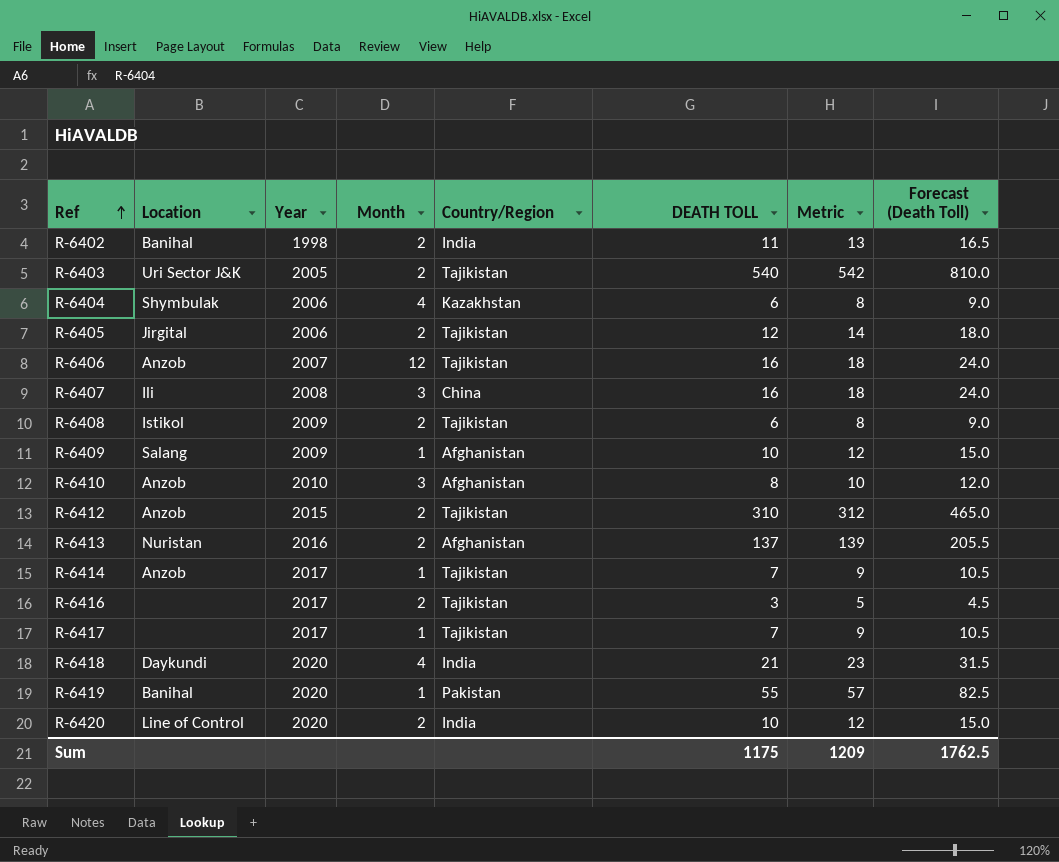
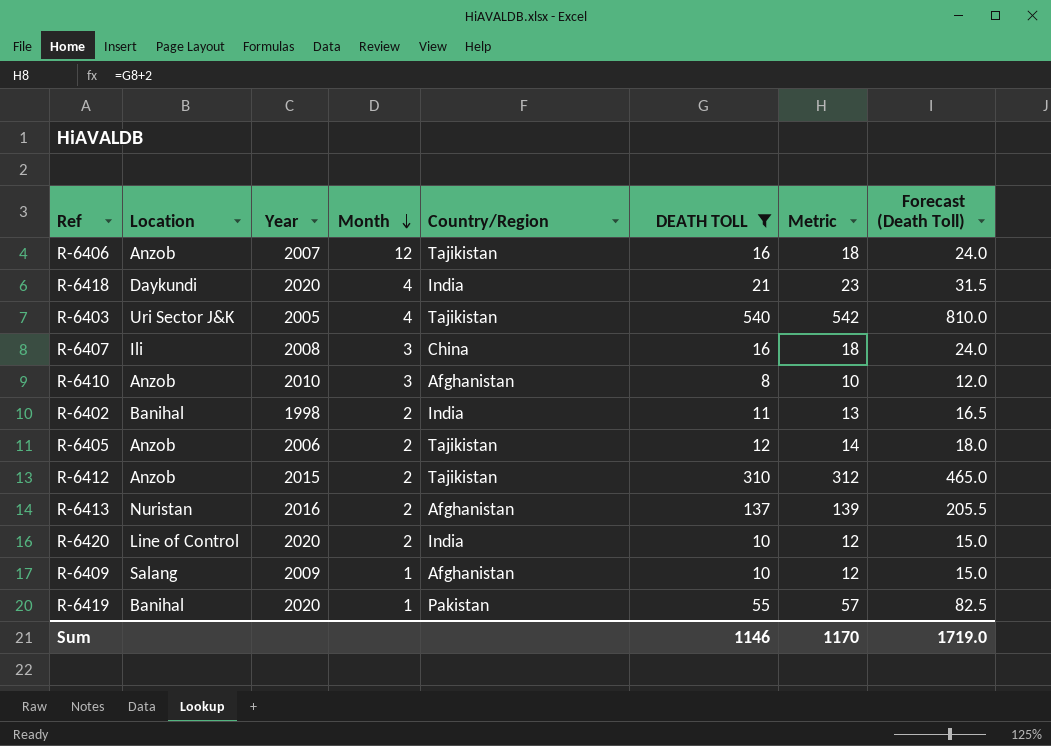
filter: none -> DEATH TOLL >= 8
row order: Ref ascending -> Month descending
R-6403 | Month: 2 -> 4
R-6405 | Location: Jirgital -> Anzob
Sum | DEATH TOLL: 1175 -> 1146
Sum | Metric: 1209 -> 1170
Sum | Forecast (Death Toll): 1762.5 -> 1719.0

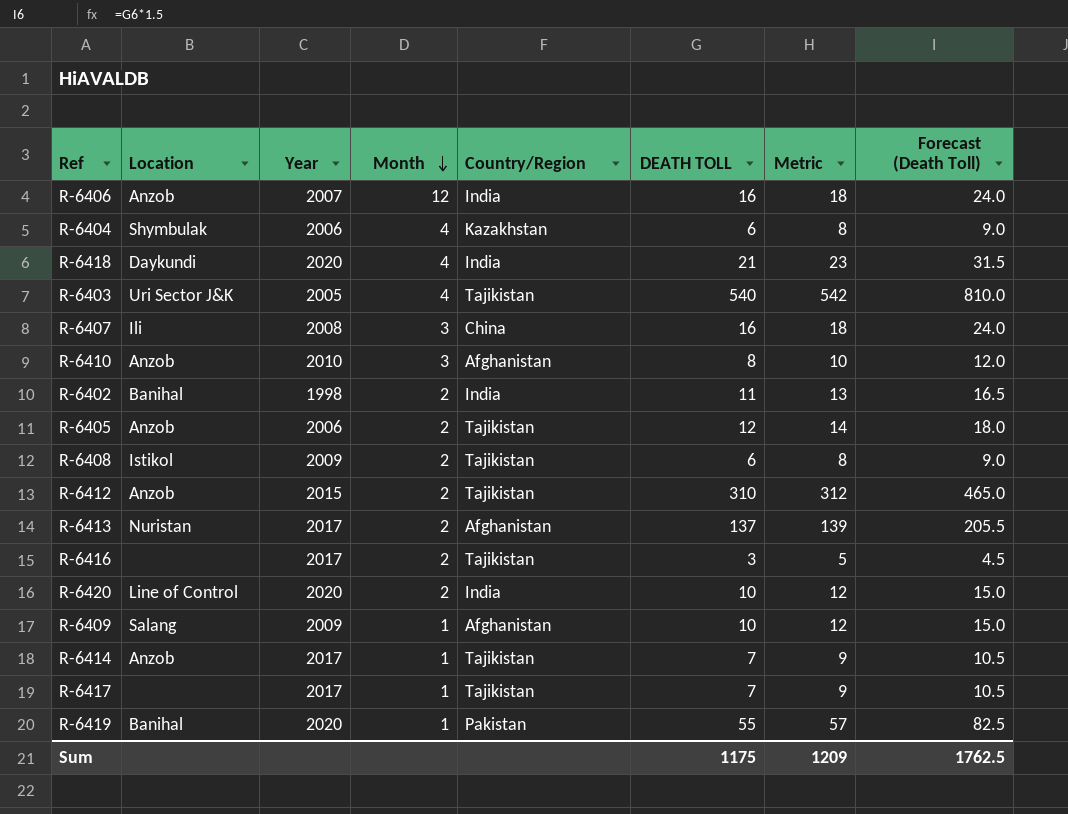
filter: DEATH TOLL >= 8 -> none
R-6406 | Country/Region: Tajikistan -> India
R-6413 | Year: 2016 -> 2017
Sum | DEATH TOLL: 1146 -> 1175
Sum | Metric: 1170 -> 1209
Sum | Forecast (Death Toll): 1719.0 -> 1762.5

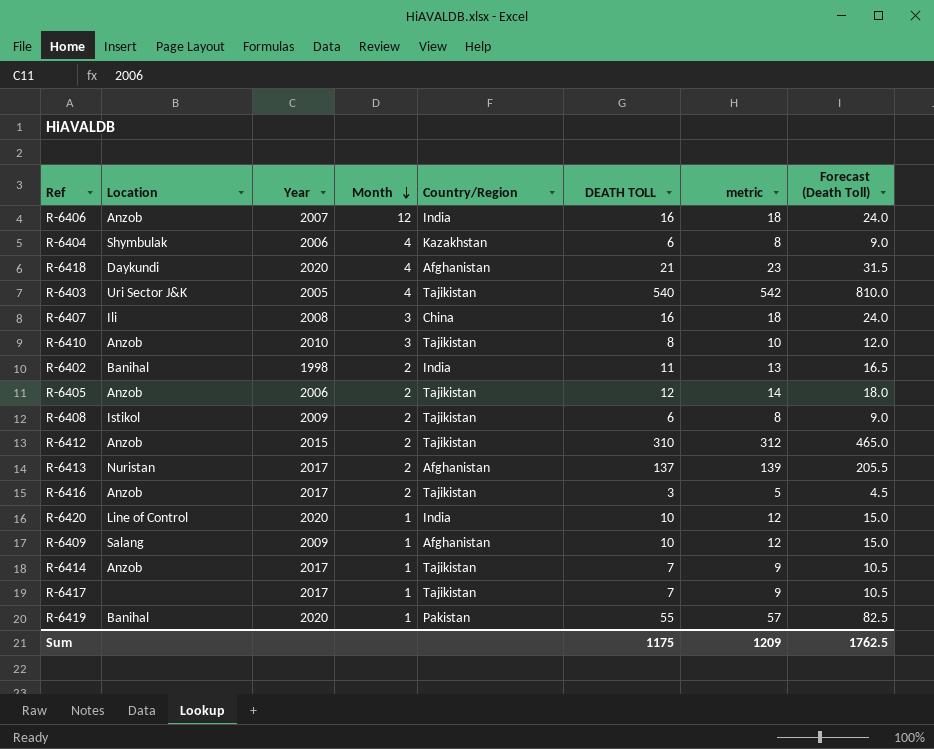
column name: Metric -> metric
R-6418 | Country/Region: India -> Afghanistan
R-6410 | Country/Region: Afghanistan -> Tajikistan
R-6416 | Location: none -> Anzob
R-6420 | Month: 2 -> 1

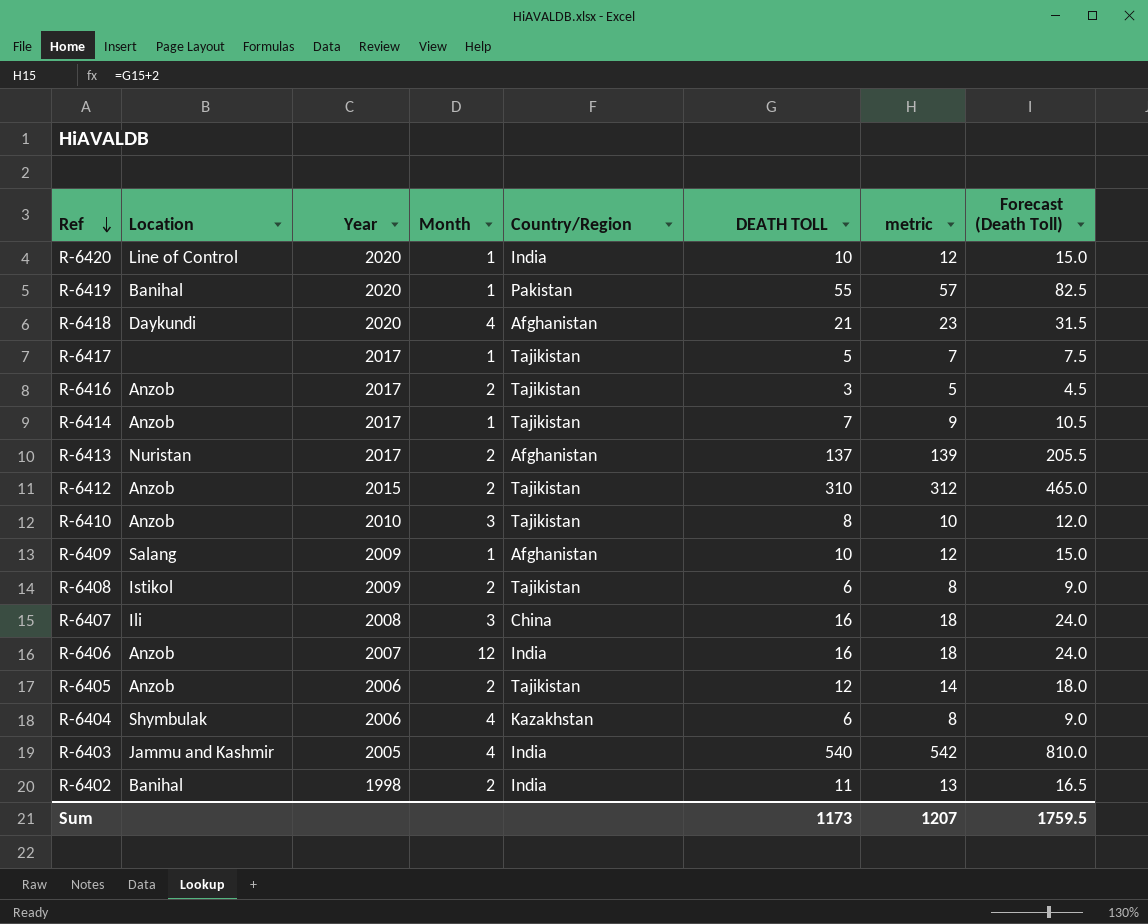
row order: Month descending -> Ref descending
R-6417 | DEATH TOLL: 7 -> 5
R-6417 | metric: 9 -> 7
R-6417 | Forecast (Death Toll): 10.5 -> 7.5
R-6403 | Location: Uri Sector J&K -> Jammu and Kashmir
R-6403 | Country/Region: Tajikistan -> India
Sum | DEATH TOLL: 1175 -> 1173
Sum | metric: 1209 -> 1207
Sum | Forecast (Death Toll): 1762.5 -> 1759.5

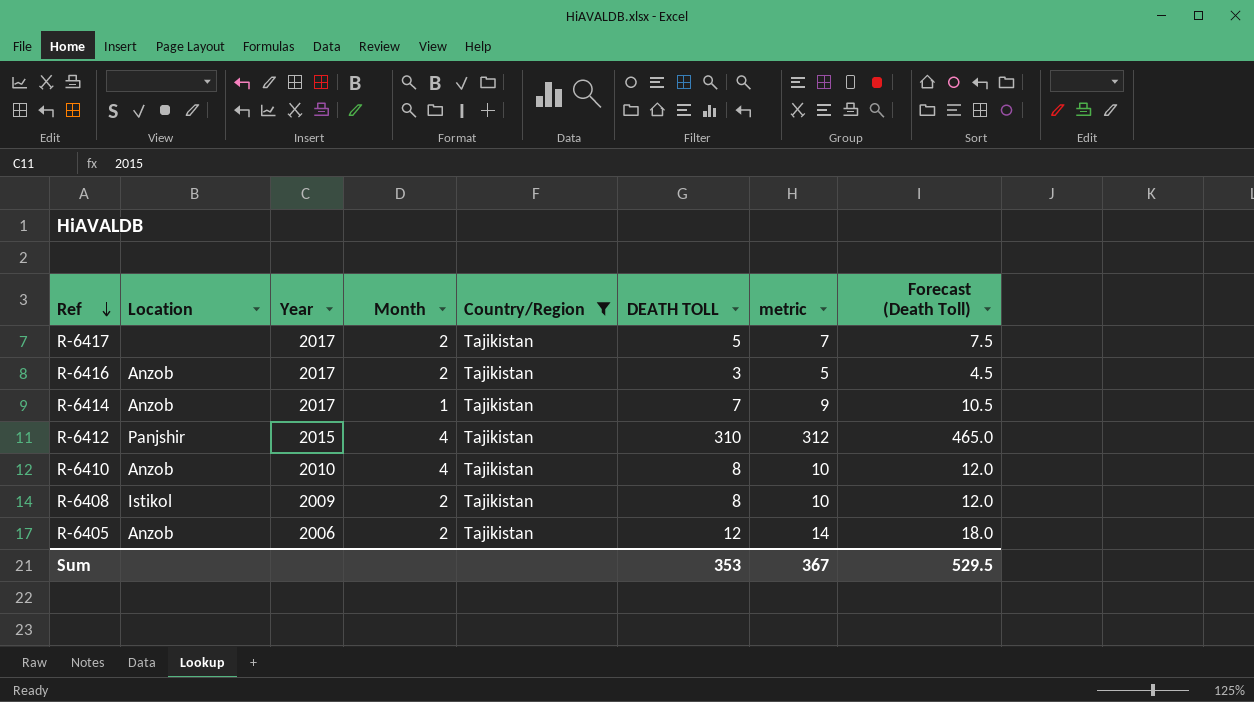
filter: none -> Country/Region = Tajikistan
R-6417 | Month: 1 -> 2
R-6412 | Location: Anzob -> Panjshir
R-6412 | Month: 2 -> 4
R-6410 | Month: 3 -> 4
R-6408 | DEATH TOLL: 6 -> 8
R-6408 | metric: 8 -> 10
R-6408 | Forecast (Death Toll): 9.0 -> 12.0
Sum | DEATH TOLL: 1173 -> 353
Sum | metric: 1207 -> 367
Sum | Forecast (Death Toll): 1759.5 -> 529.5

